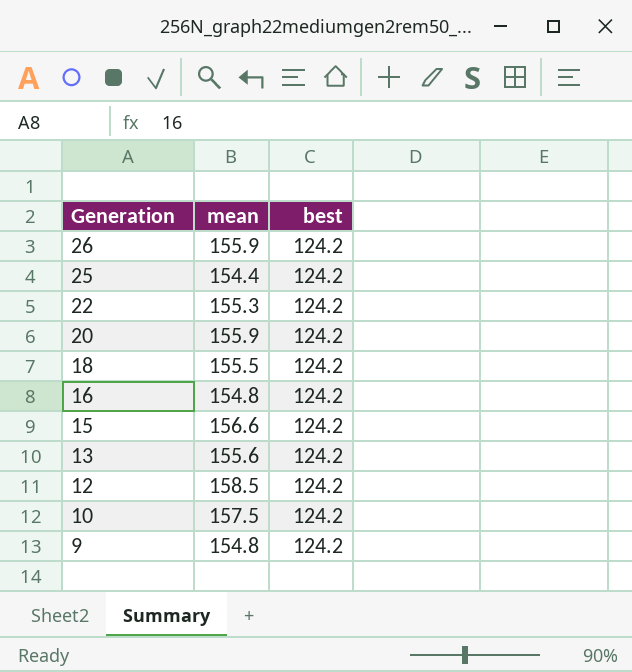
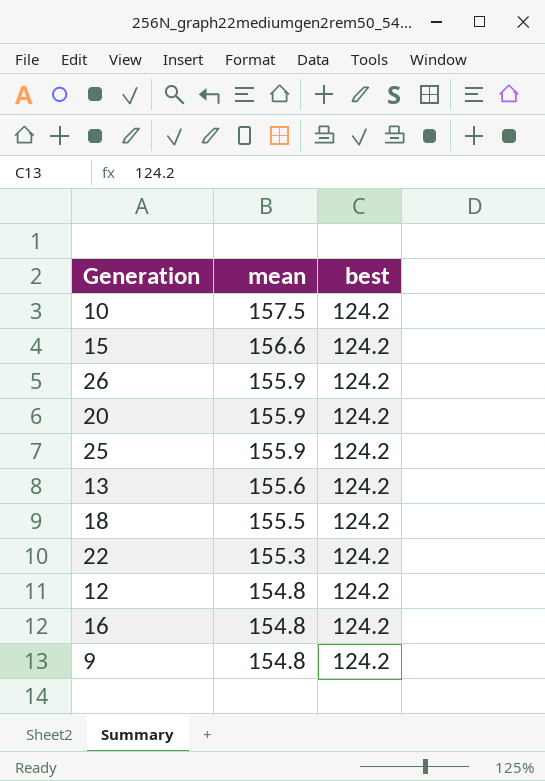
row order: Generation descending -> mean descending
25 | mean: 154.4 -> 155.9
12 | mean: 158.5 -> 154.8

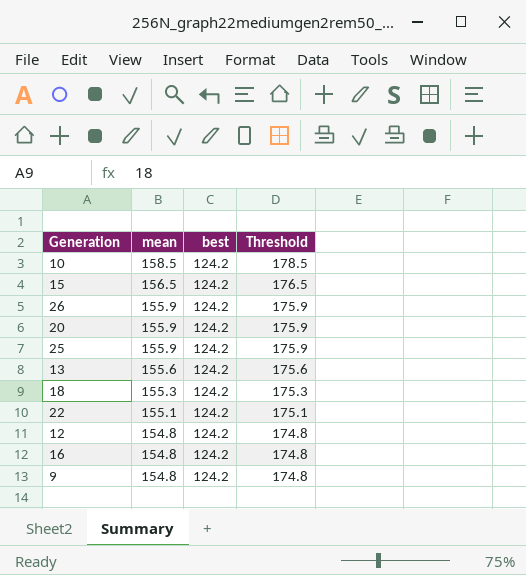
column Threshold | formula: none -> [mean] + 20
10 | mean: 157.5 -> 158.5
15 | mean: 156.6 -> 156.5
18 | mean: 155.5 -> 155.3
22 | mean: 155.3 -> 155.1

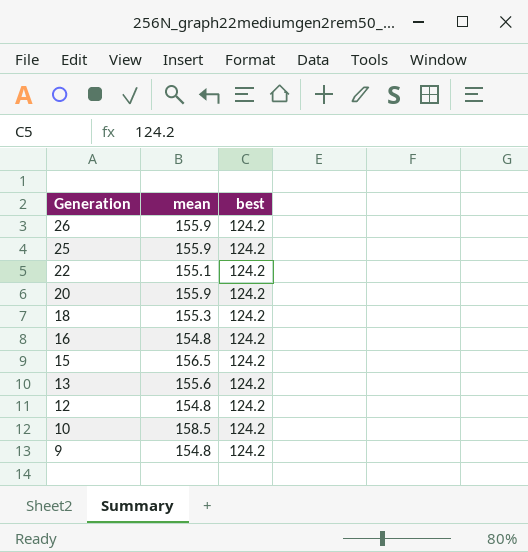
row order: mean descending -> Generation descending
column Threshold | formula: [mean] + 20 -> none

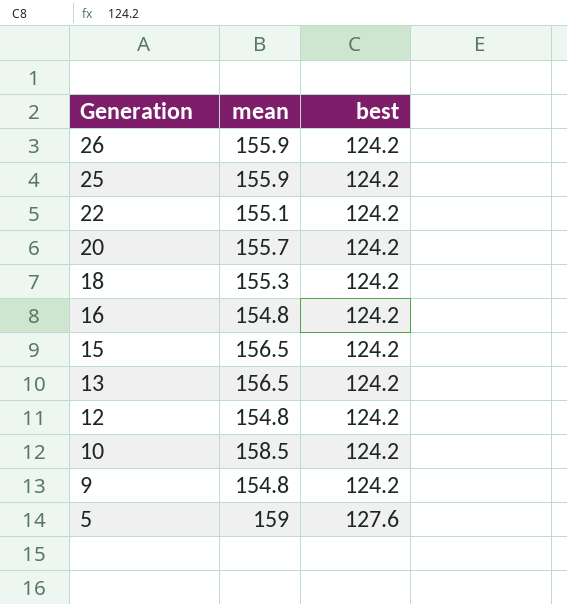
20 | mean: 155.9 -> 155.7
13 | mean: 155.6 -> 156.5
row 5: none -> 159 | 127.6

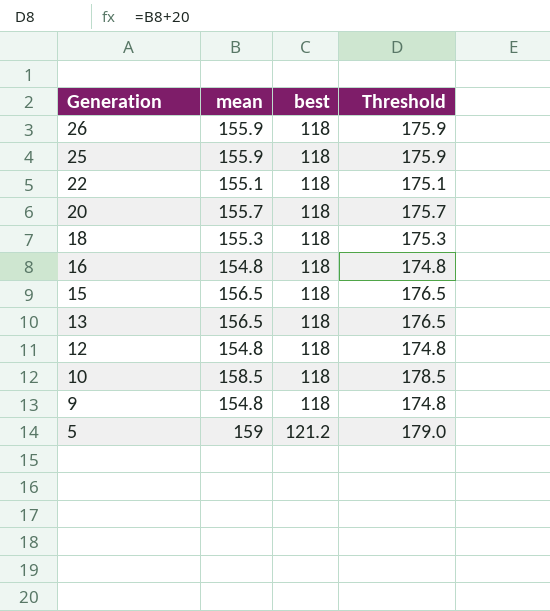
column Threshold | formula: none -> [mean] + 20
26 | best: 124.2 -> 118
25 | best: 124.2 -> 118
22 | best: 124.2 -> 118
20 | best: 124.2 -> 118
18 | best: 124.2 -> 118
16 | best: 124.2 -> 118
15 | best: 124.2 -> 118
13 | best: 124.2 -> 118
12 | best: 124.2 -> 118
10 | best: 124.2 -> 118
9 | best: 124.2 -> 118
5 | best: 127.6 -> 121.2

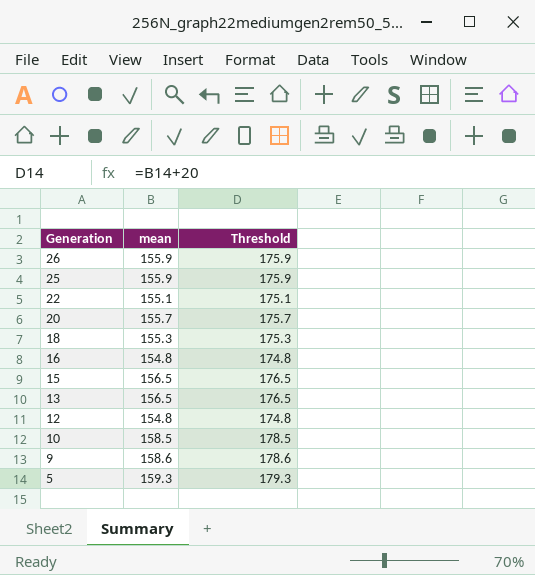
column best | position: 3 -> none
9 | mean: 154.8 -> 158.6
9 | Threshold: 174.8 -> 178.6
5 | mean: 159 -> 159.3
5 | Threshold: 179.0 -> 179.3

